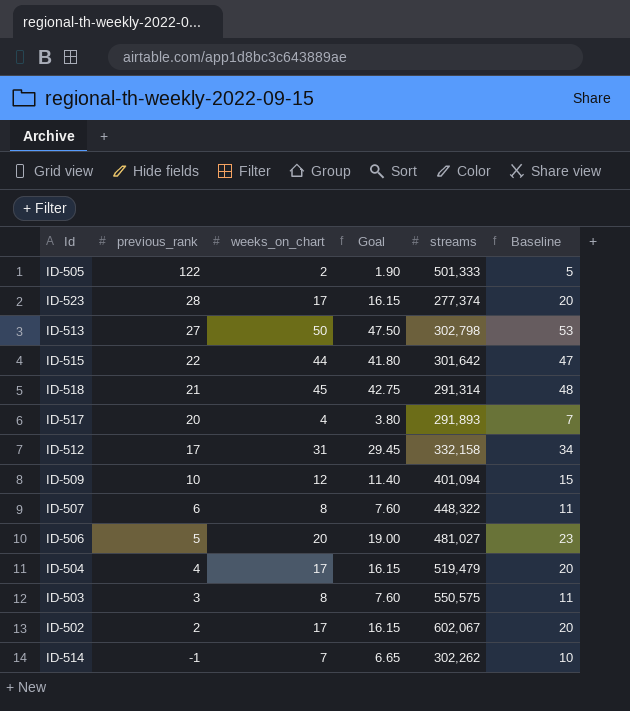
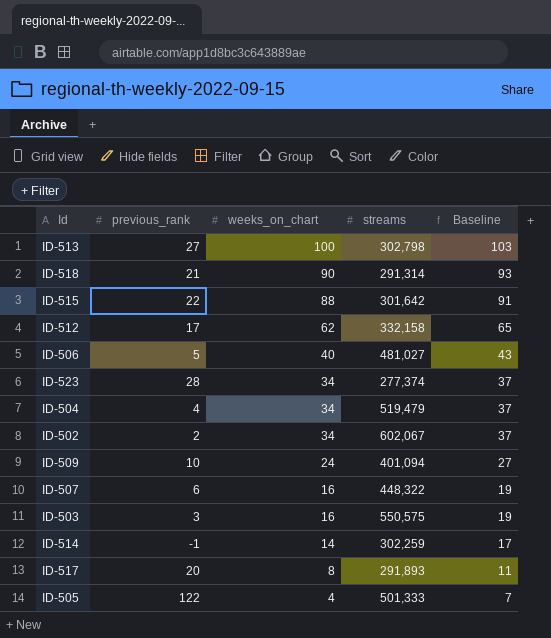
row order: previous_rank descending -> weeks_on_chart descending
column Goal | formula: [weeks_on_chart] * 0.95 -> none
ID-513 | weeks_on_chart: 50 -> 100
ID-513 | Baseline: 53 -> 103
ID-518 | weeks_on_chart: 45 -> 90
ID-518 | Baseline: 48 -> 93
ID-515 | weeks_on_chart: 44 -> 88
ID-515 | Baseline: 47 -> 91
ID-512 | weeks_on_chart: 31 -> 62
ID-512 | Baseline: 34 -> 65
ID-506 | weeks_on_chart: 20 -> 40
ID-506 | Baseline: 23 -> 43
ID-523 | weeks_on_chart: 17 -> 34
ID-523 | Baseline: 20 -> 37
ID-504 | weeks_on_chart: 17 -> 34
ID-504 | Baseline: 20 -> 37
ID-502 | weeks_on_chart: 17 -> 34
ID-502 | Baseline: 20 -> 37
ID-509 | weeks_on_chart: 12 -> 24
ID-509 | Baseline: 15 -> 27
ID-507 | weeks_on_chart: 8 -> 16
ID-507 | Baseline: 11 -> 19
ID-503 | weeks_on_chart: 8 -> 16
ID-503 | Baseline: 11 -> 19
ID-514 | weeks_on_chart: 7 -> 14
ID-514 | streams: 302,262 -> 302,259
ID-514 | Baseline: 10 -> 17
ID-517 | weeks_on_chart: 4 -> 8
ID-517 | Baseline: 7 -> 11
ID-505 | weeks_on_chart: 2 -> 4
ID-505 | Baseline: 5 -> 7

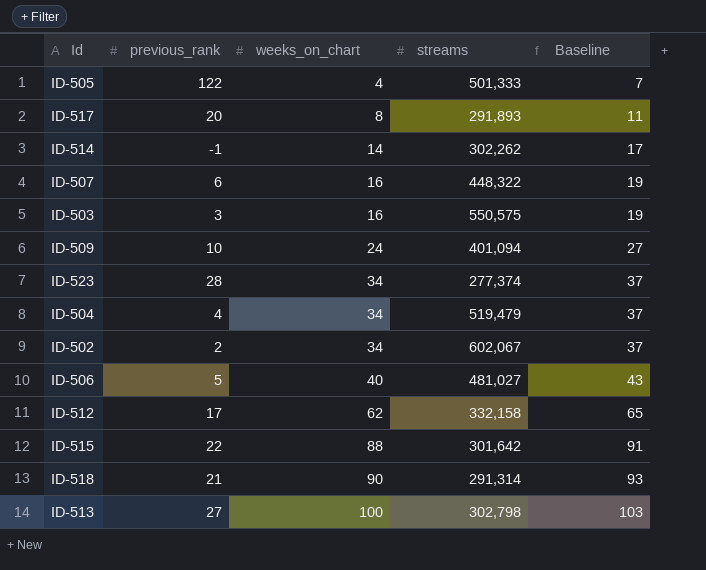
row order: weeks_on_chart descending -> weeks_on_chart ascending
ID-514 | streams: 302,259 -> 302,262

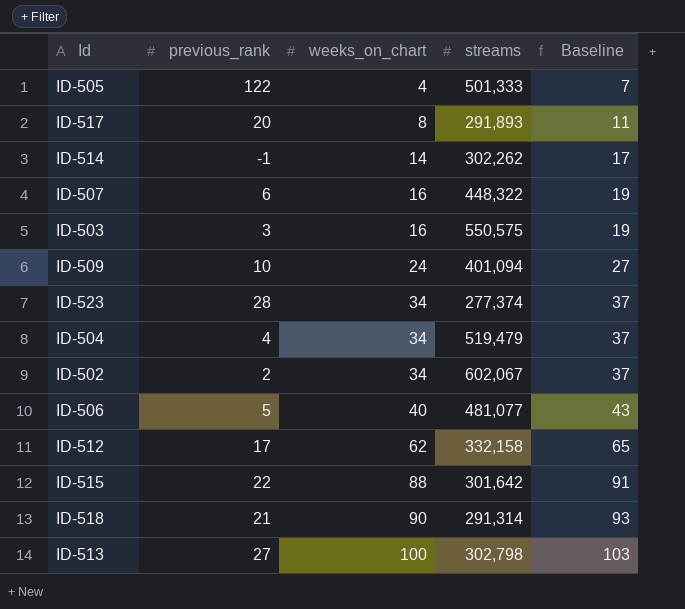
ID-506 | streams: 481,027 -> 481,077

